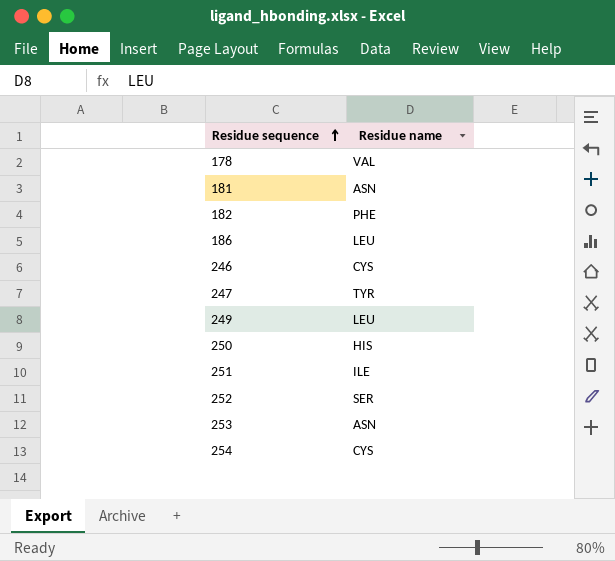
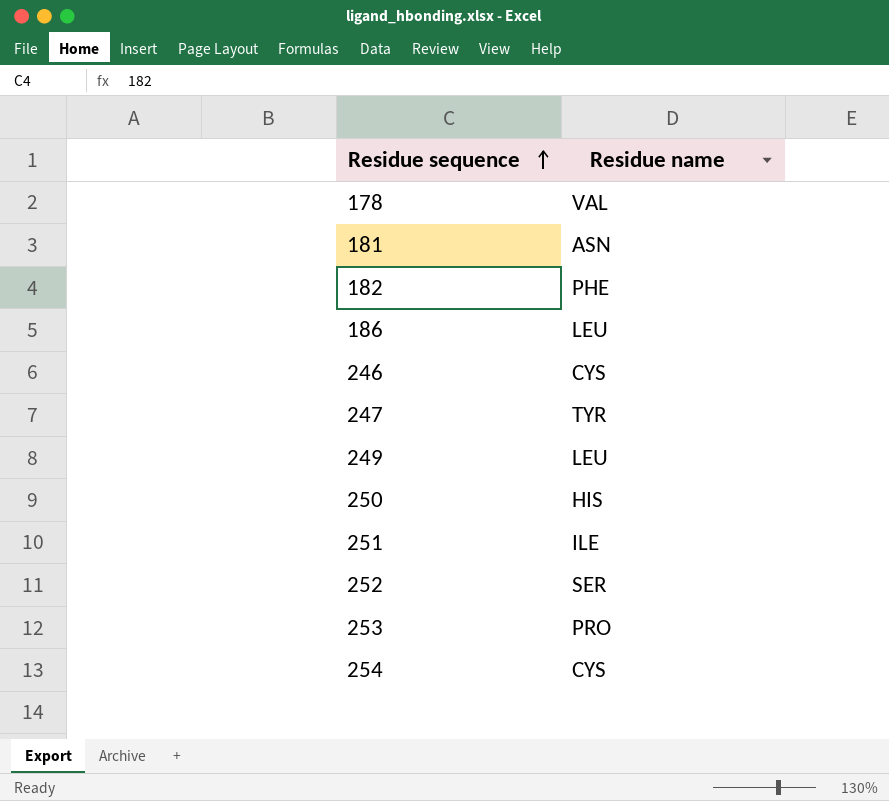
253 | Residue name: ASN -> PRO

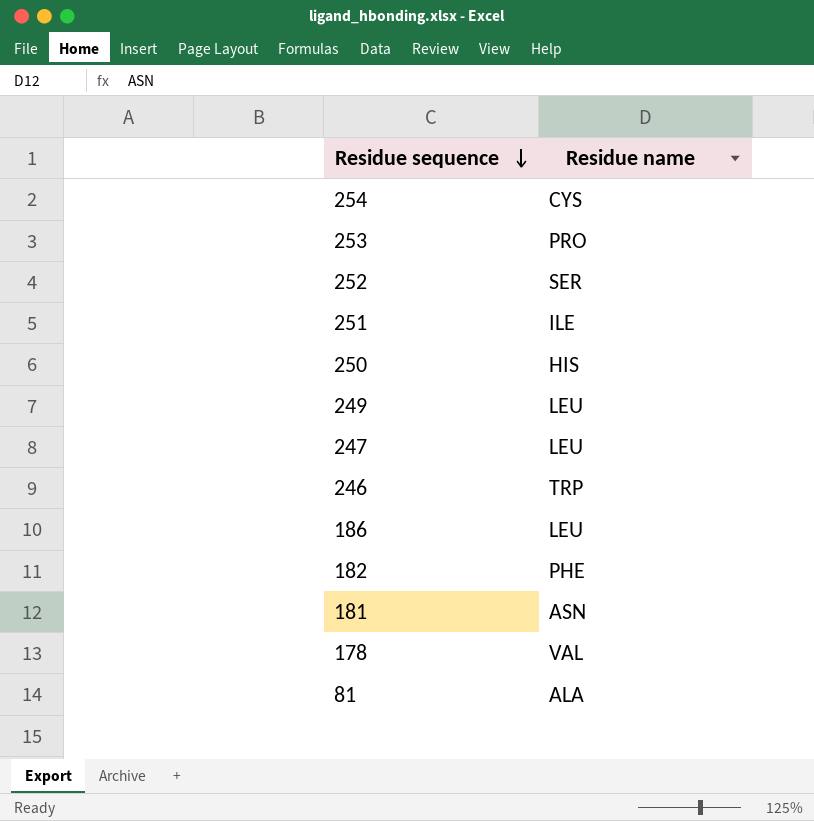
row order: Residue sequence ascending -> Residue sequence descending
247 | Residue name: TYR -> LEU
246 | Residue name: CYS -> TRP
row 81: none -> ALA

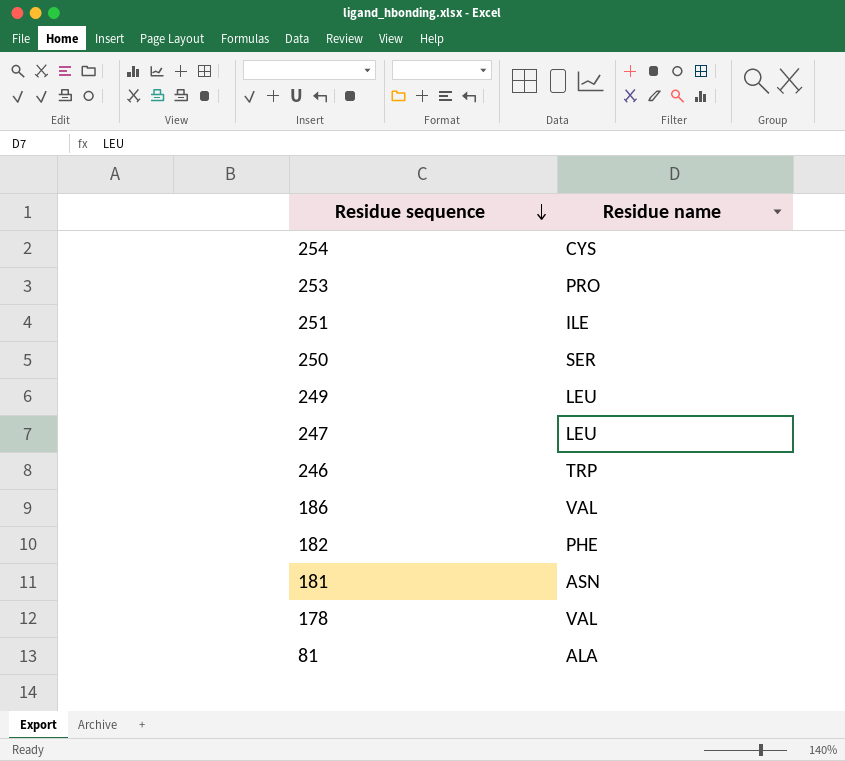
row 252: SER -> none
250 | Residue name: HIS -> SER
186 | Residue name: LEU -> VAL

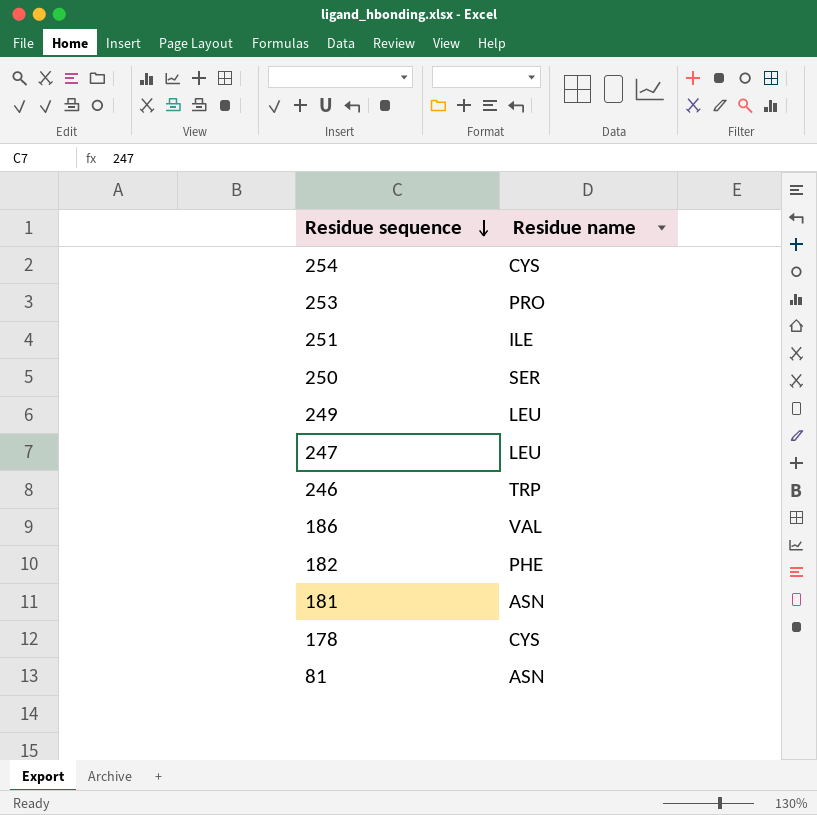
178 | Residue name: VAL -> CYS
81 | Residue name: ALA -> ASN

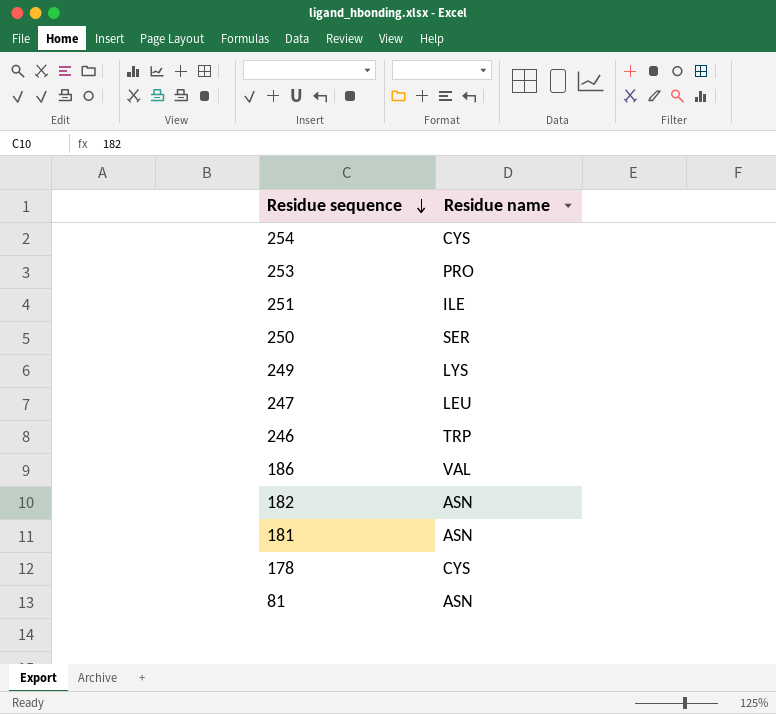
249 | Residue name: LEU -> LYS
182 | Residue name: PHE -> ASN

